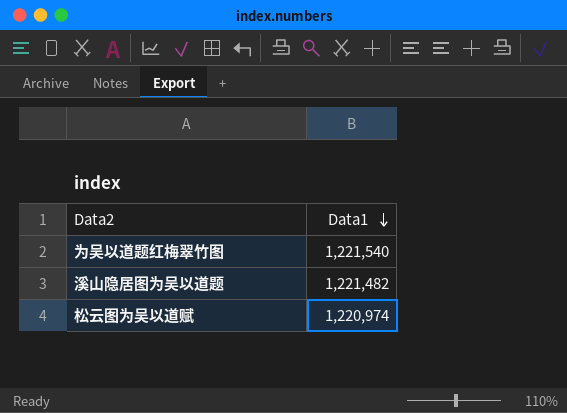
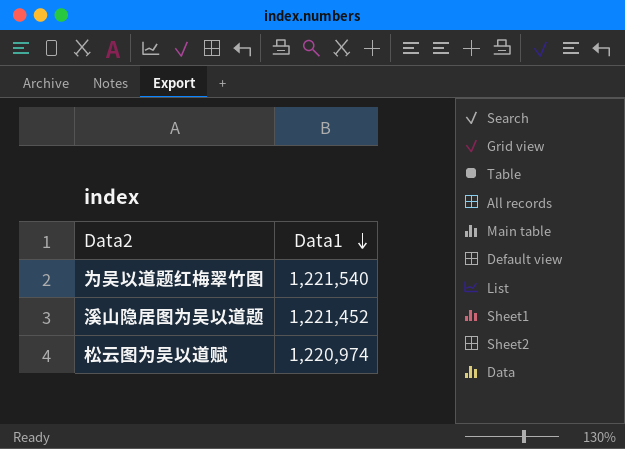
溪山隐居图为吴以道题 | Data1: 1,221,482 -> 1,221,452

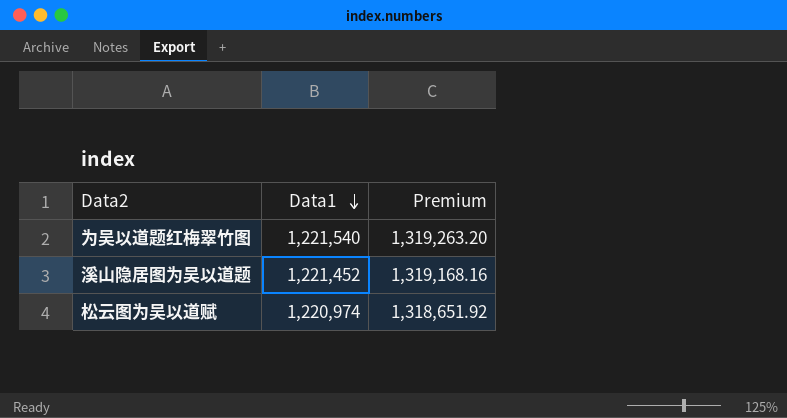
column Premium | formula: none -> [Data1] * 1.08

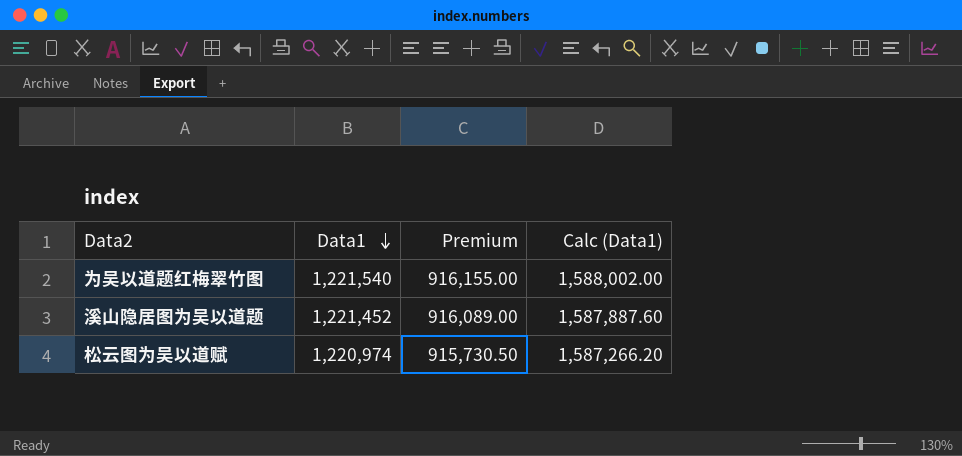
column Premium | formula: [Data1] * 1.08 -> [Data1] * 0.75
column Calc (Data1) | formula: none -> [Data1] * 1.3

